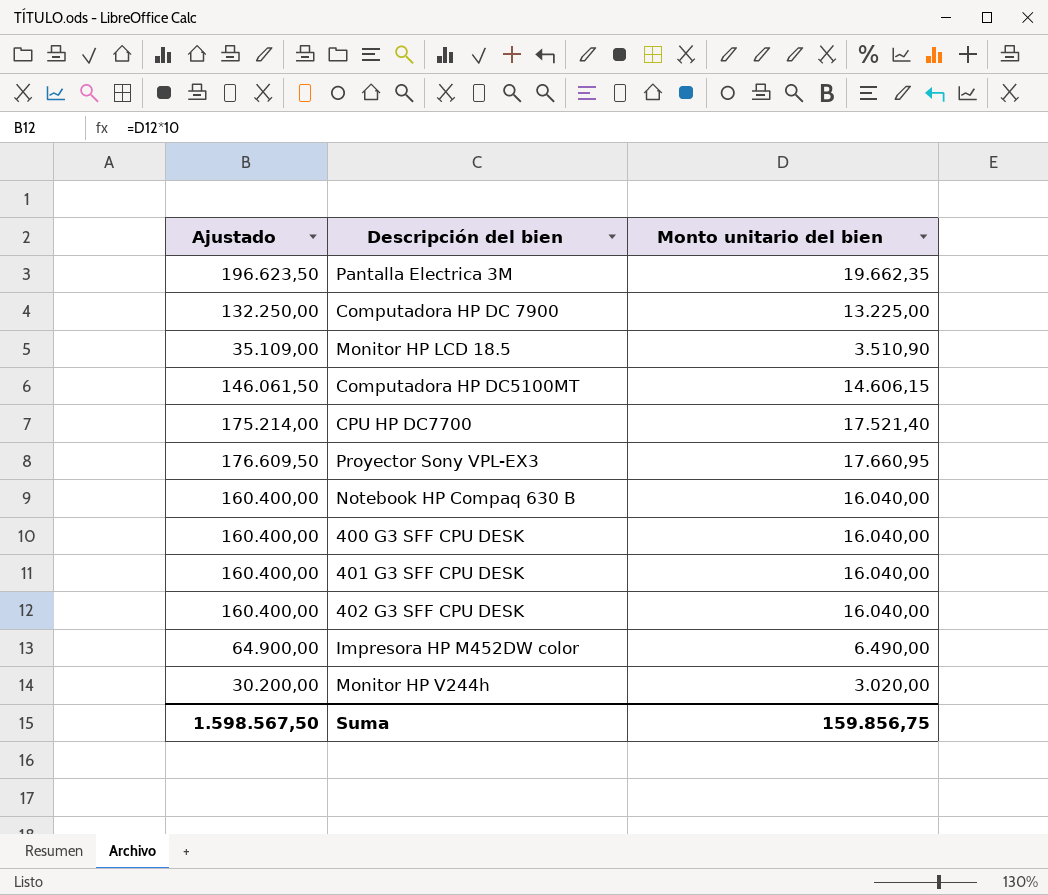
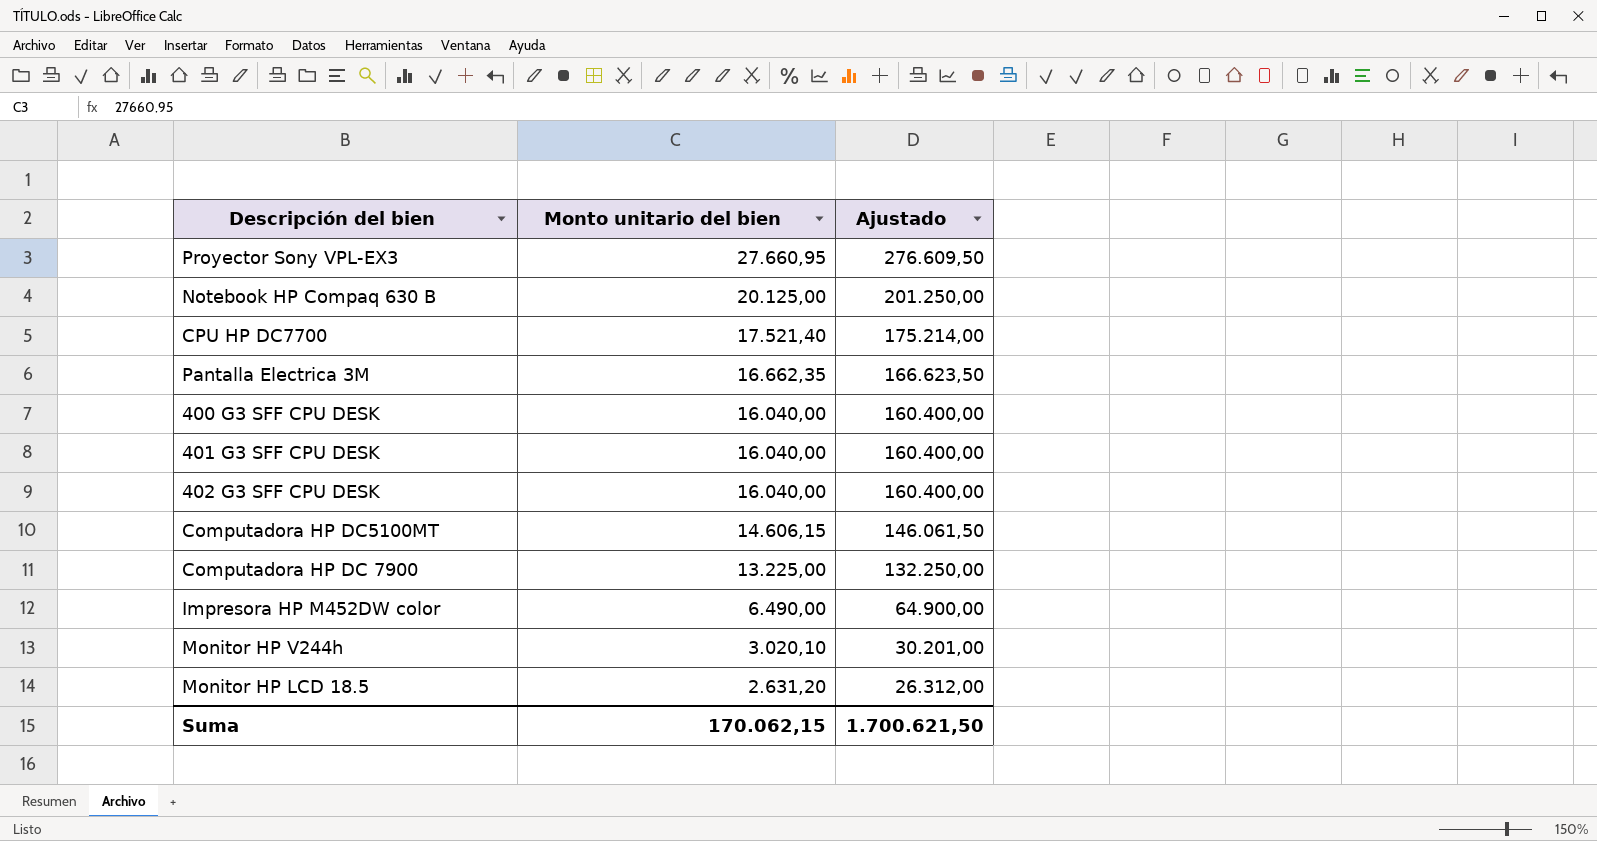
row order: none -> Monto unitario del bien descending
column Ajustado | position: 1 -> 3
Proyector Sony VPL-EX3 | Monto unitario del bien: 17.660,95 -> 27.660,95
Proyector Sony VPL-EX3 | Ajustado: 176.609,50 -> 276.609,50
Notebook HP Compaq 630 B | Monto unitario del bien: 16.040,00 -> 20.125,00
Notebook HP Compaq 630 B | Ajustado: 160.400,00 -> 201.250,00
Pantalla Electrica 3M | Monto unitario del bien: 19.662,35 -> 16.662,35
Pantalla Electrica 3M | Ajustado: 196.623,50 -> 166.623,50
Monitor HP V244h | Monto unitario del bien: 3.020,00 -> 3.020,10
Monitor HP V244h | Ajustado: 30.200,00 -> 30.201,00
Monitor HP LCD 18.5 | Monto unitario del bien: 3.510,90 -> 2.631,20
Monitor HP LCD 18.5 | Ajustado: 35.109,00 -> 26.312,00
Suma | Monto unitario del bien: 159.856,75 -> 170.062,15
Suma | Ajustado: 1.598.567,50 -> 1.700.621,50

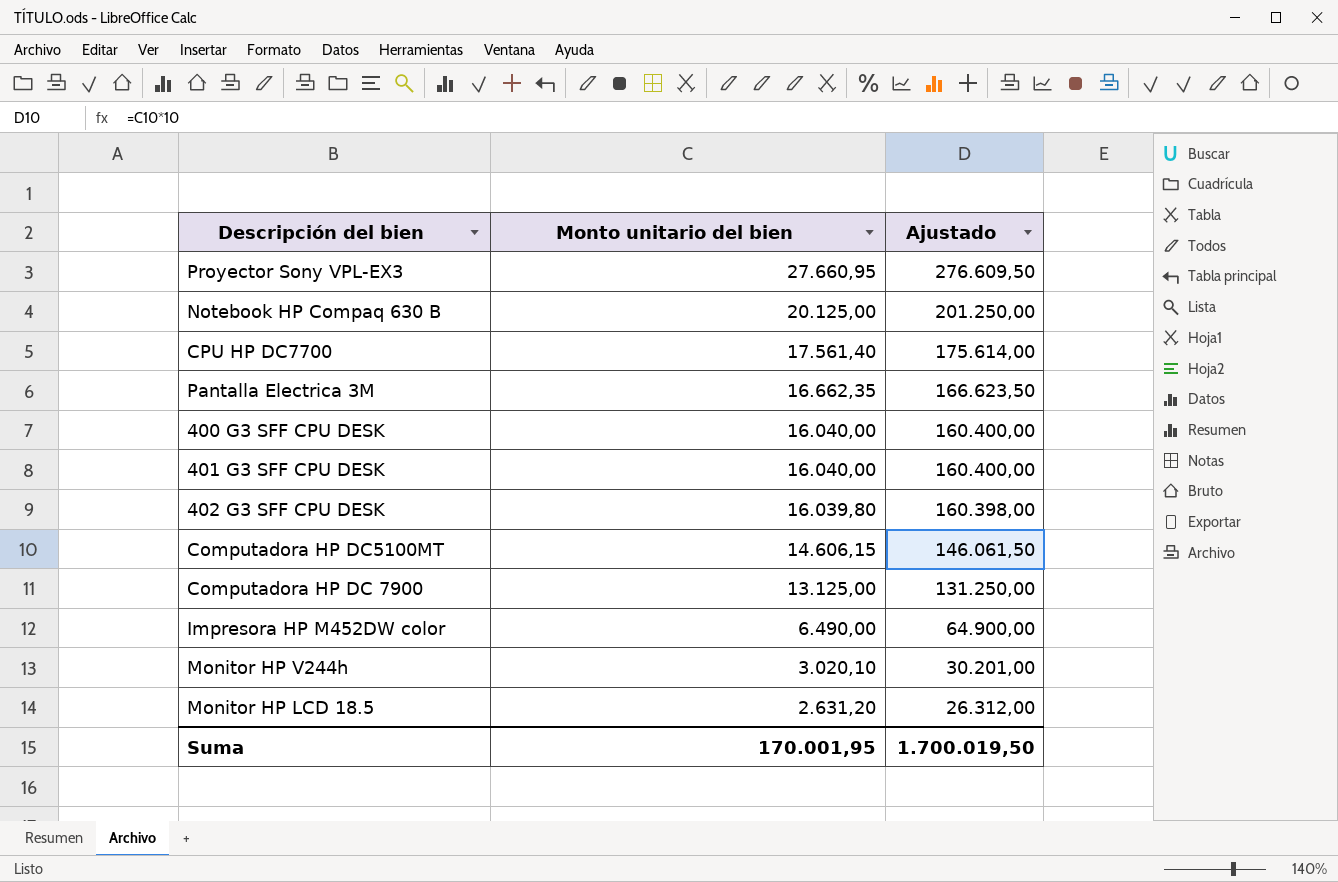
CPU HP DC7700 | Monto unitario del bien: 17.521,40 -> 17.561,40
CPU HP DC7700 | Ajustado: 175.214,00 -> 175.614,00
402 G3 SFF CPU DESK | Monto unitario del bien: 16.040,00 -> 16.039,80
402 G3 SFF CPU DESK | Ajustado: 160.400,00 -> 160.398,00
Computadora HP DC 7900 | Monto unitario del bien: 13.225,00 -> 13.125,00
Computadora HP DC 7900 | Ajustado: 132.250,00 -> 131.250,00
Suma | Monto unitario del bien: 170.062,15 -> 170.001,95
Suma | Ajustado: 1.700.621,50 -> 1.700.019,50

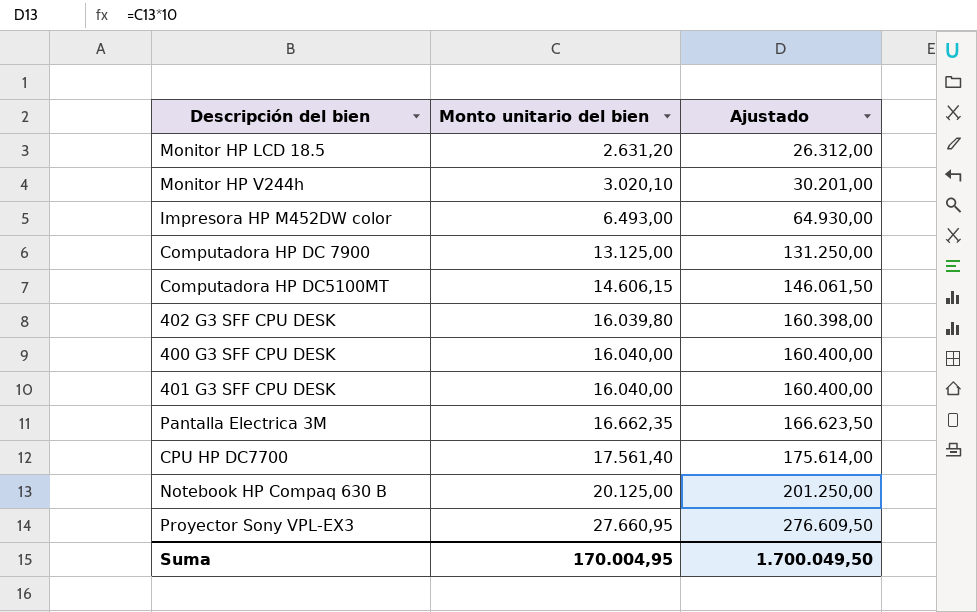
row order: Monto unitario del bien descending -> Monto unitario del bien ascending
Impresora HP M452DW color | Monto unitario del bien: 6.490,00 -> 6.493,00
Impresora HP M452DW color | Ajustado: 64.900,00 -> 64.930,00
Suma | Monto unitario del bien: 170.001,95 -> 170.004,95
Suma | Ajustado: 1.700.019,50 -> 1.700.049,50

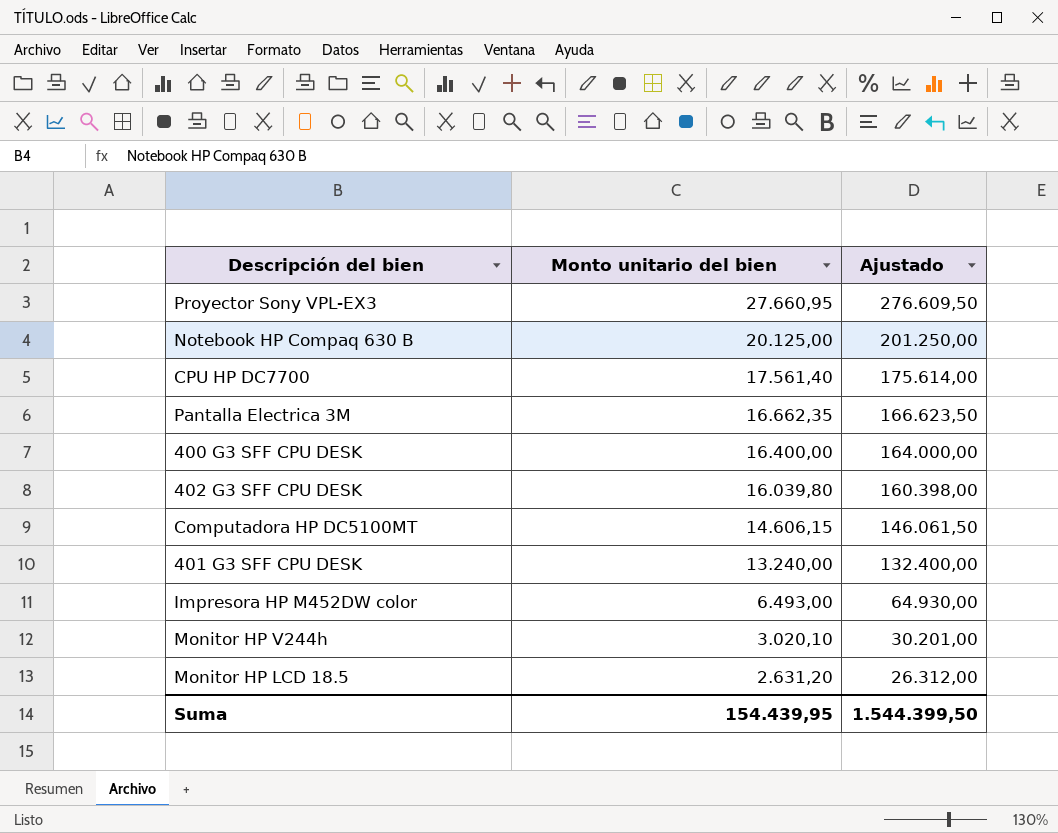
row order: Monto unitario del bien ascending -> Monto unitario del bien descending
row Computadora HP DC 7900: 13.125,00 | 131.250,00 -> none
400 G3 SFF CPU DESK | Monto unitario del bien: 16.040,00 -> 16.400,00
400 G3 SFF CPU DESK | Ajustado: 160.400,00 -> 164.000,00
401 G3 SFF CPU DESK | Monto unitario del bien: 16.040,00 -> 13.240,00
401 G3 SFF CPU DESK | Ajustado: 160.400,00 -> 132.400,00
Suma | Monto unitario del bien: 170.004,95 -> 154.439,95
Suma | Ajustado: 1.700.049,50 -> 1.544.399,50

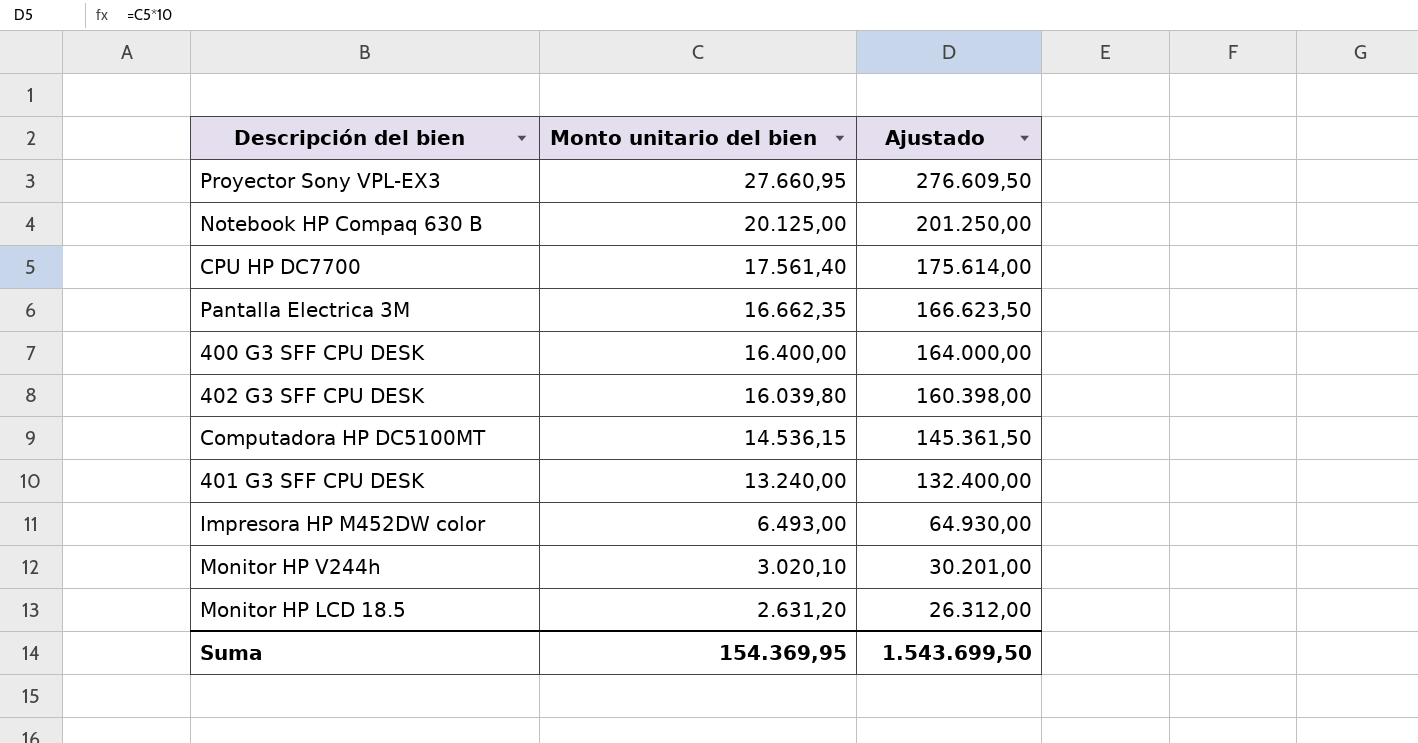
Computadora HP DC5100MT | Monto unitario del bien: 14.606,15 -> 14.536,15
Computadora HP DC5100MT | Ajustado: 146.061,50 -> 145.361,50
Suma | Monto unitario del bien: 154.439,95 -> 154.369,95
Suma | Ajustado: 1.544.399,50 -> 1.543.699,50

